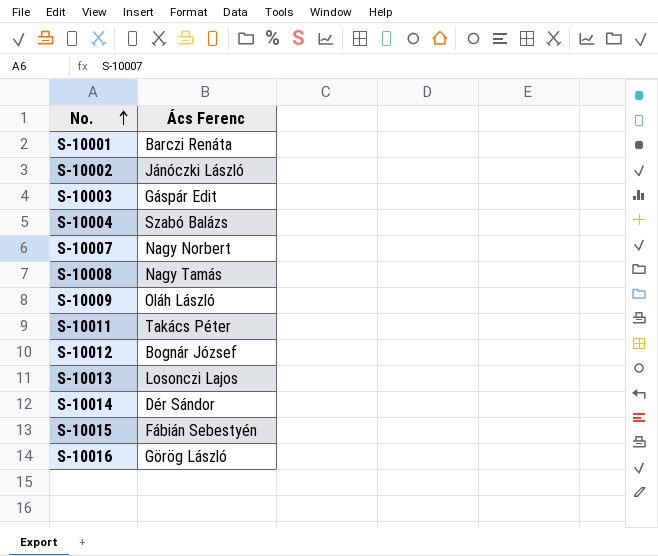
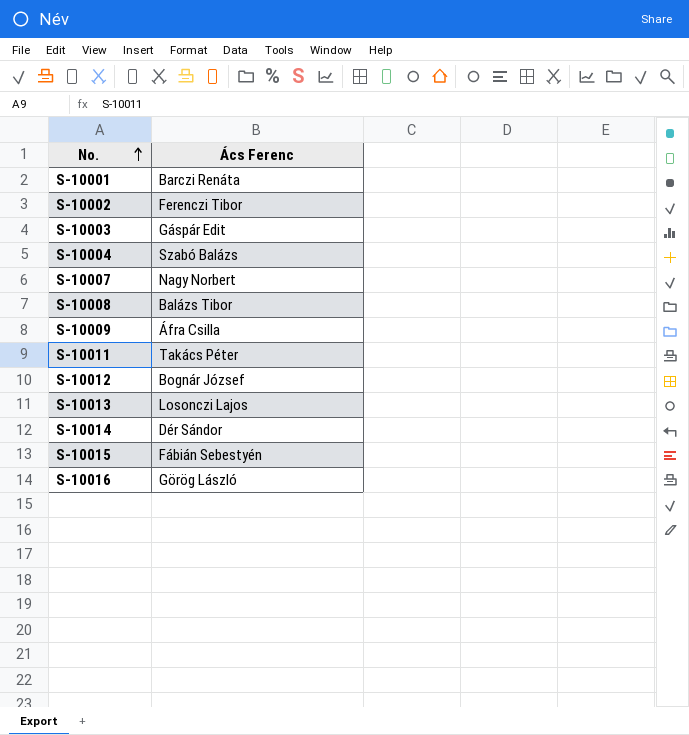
S-10002 | Ács Ferenc: Jánóczki László -> Ferenczi Tibor
S-10008 | Ács Ferenc: Nagy Tamás -> Balázs Tibor
S-10009 | Ács Ferenc: Oláh László -> Áfra Csilla

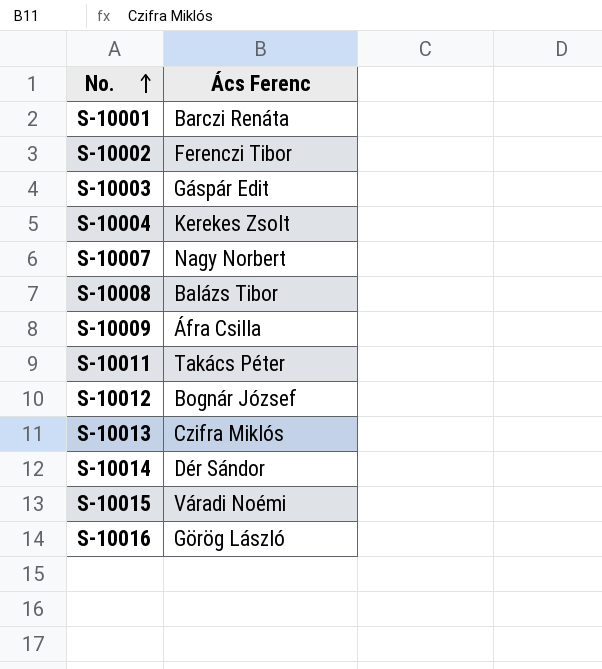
S-10004 | Ács Ferenc: Szabó Balázs -> Kerekes Zsolt
S-10013 | Ács Ferenc: Losonczi Lajos -> Czifra Miklós
S-10015 | Ács Ferenc: Fábián Sebestyén -> Váradi Noémi

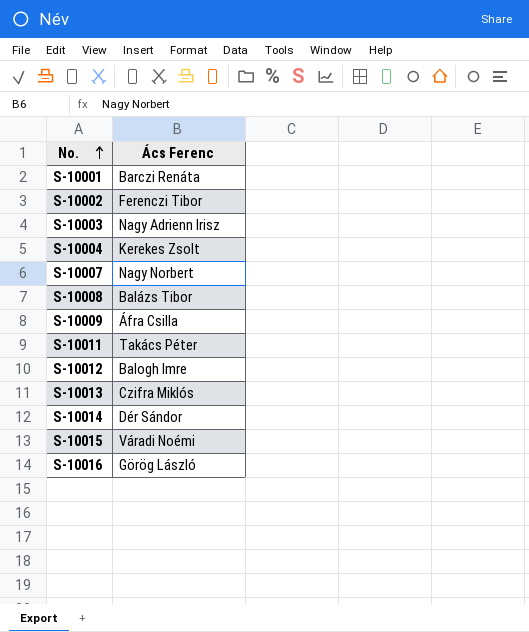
S-10003 | Ács Ferenc: Gáspár Edit -> Nagy Adrienn Irisz
S-10012 | Ács Ferenc: Bognár József -> Balogh Imre

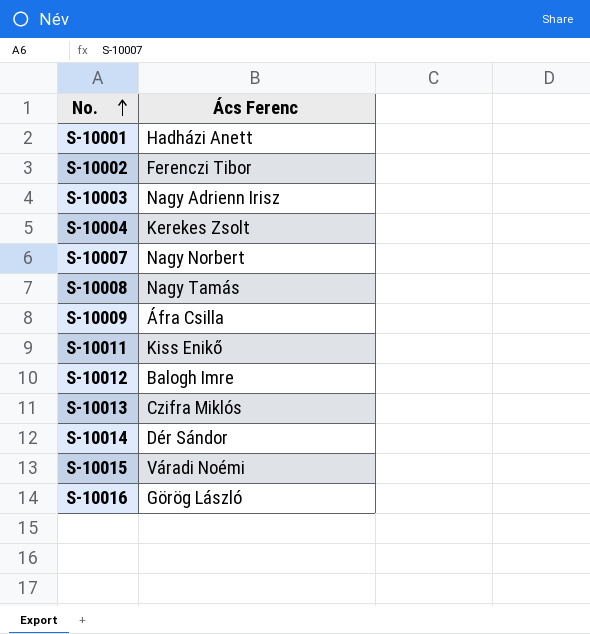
S-10001 | Ács Ferenc: Barczi Renáta -> Hadházi Anett
S-10008 | Ács Ferenc: Balázs Tibor -> Nagy Tamás
S-10011 | Ács Ferenc: Takács Péter -> Kiss Enikő

